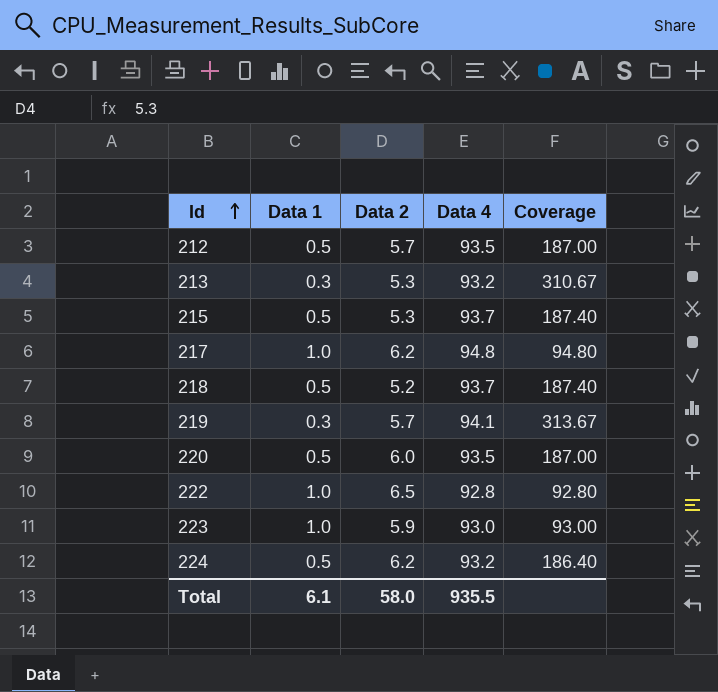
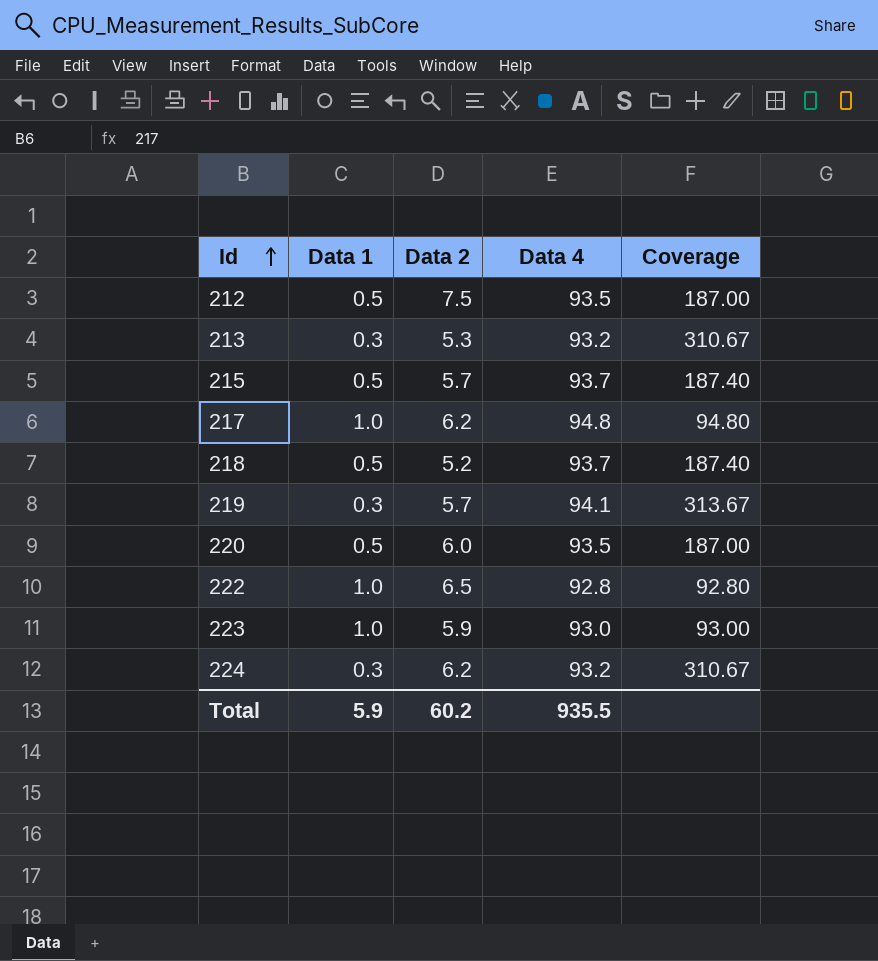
212 | Data 2: 5.7 -> 7.5
215 | Data 2: 5.3 -> 5.7
224 | Data 1: 0.5 -> 0.3
224 | Coverage: 186.40 -> 310.67
Total | Data 1: 6.1 -> 5.9
Total | Data 2: 58.0 -> 60.2

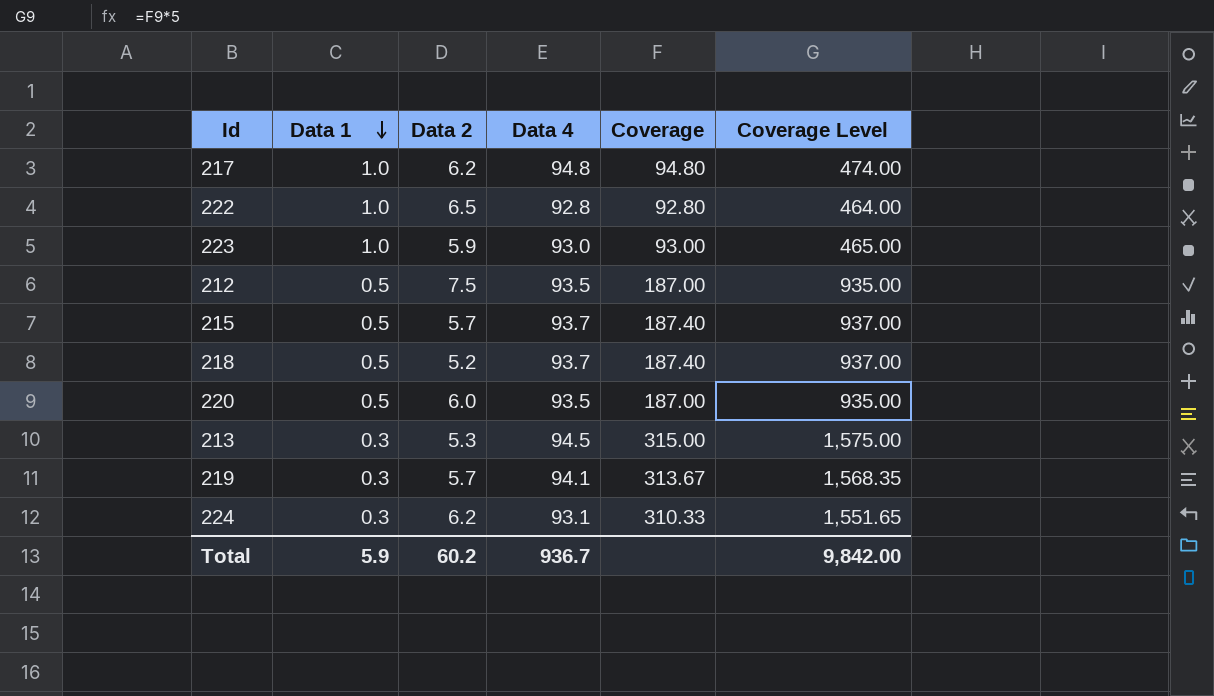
row order: Id ascending -> Data 1 descending
column Coverage Level | formula: none -> [Coverage] * 5
213 | Data 4: 93.2 -> 94.5
213 | Coverage: 310.67 -> 315.00
224 | Data 4: 93.2 -> 93.1
224 | Coverage: 310.67 -> 310.33
Total | Data 4: 935.5 -> 936.7

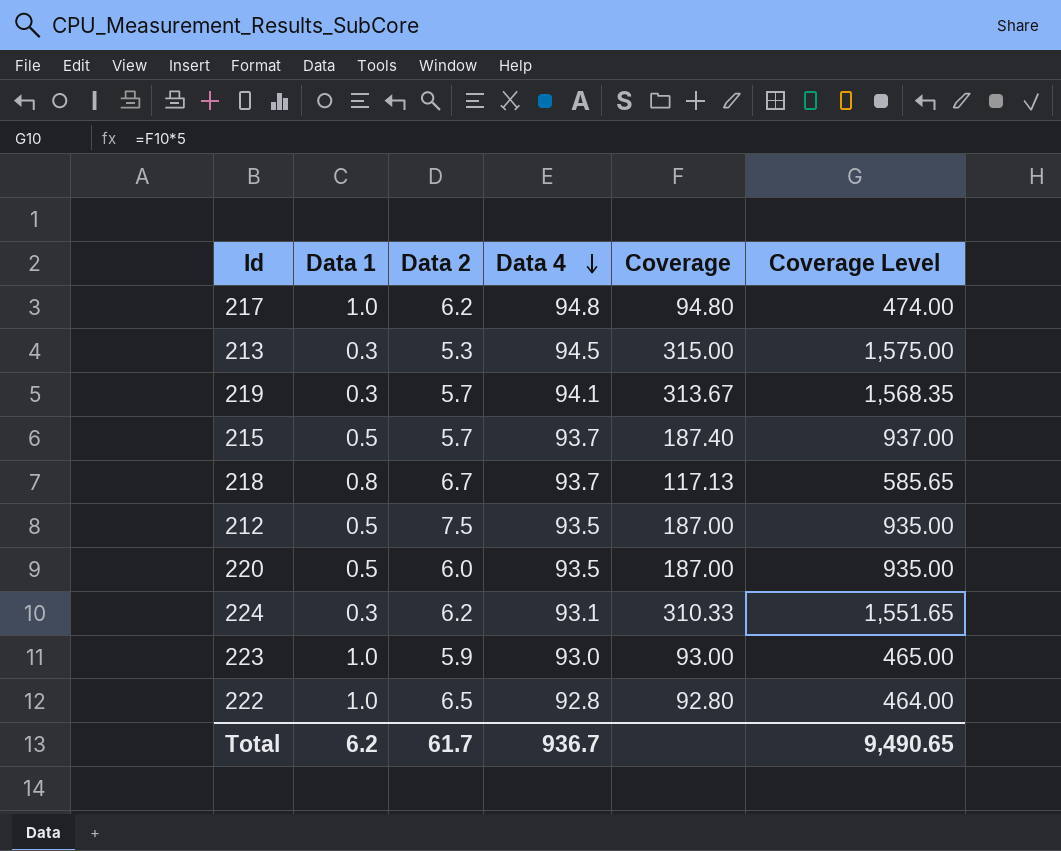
row order: Data 1 descending -> Data 4 descending
218 | Data 1: 0.5 -> 0.8
218 | Data 2: 5.2 -> 6.7
218 | Coverage: 187.40 -> 117.13
218 | Coverage Level: 937.00 -> 585.65
Total | Data 1: 5.9 -> 6.2
Total | Data 2: 60.2 -> 61.7
Total | Coverage Level: 9,842.00 -> 9,490.65

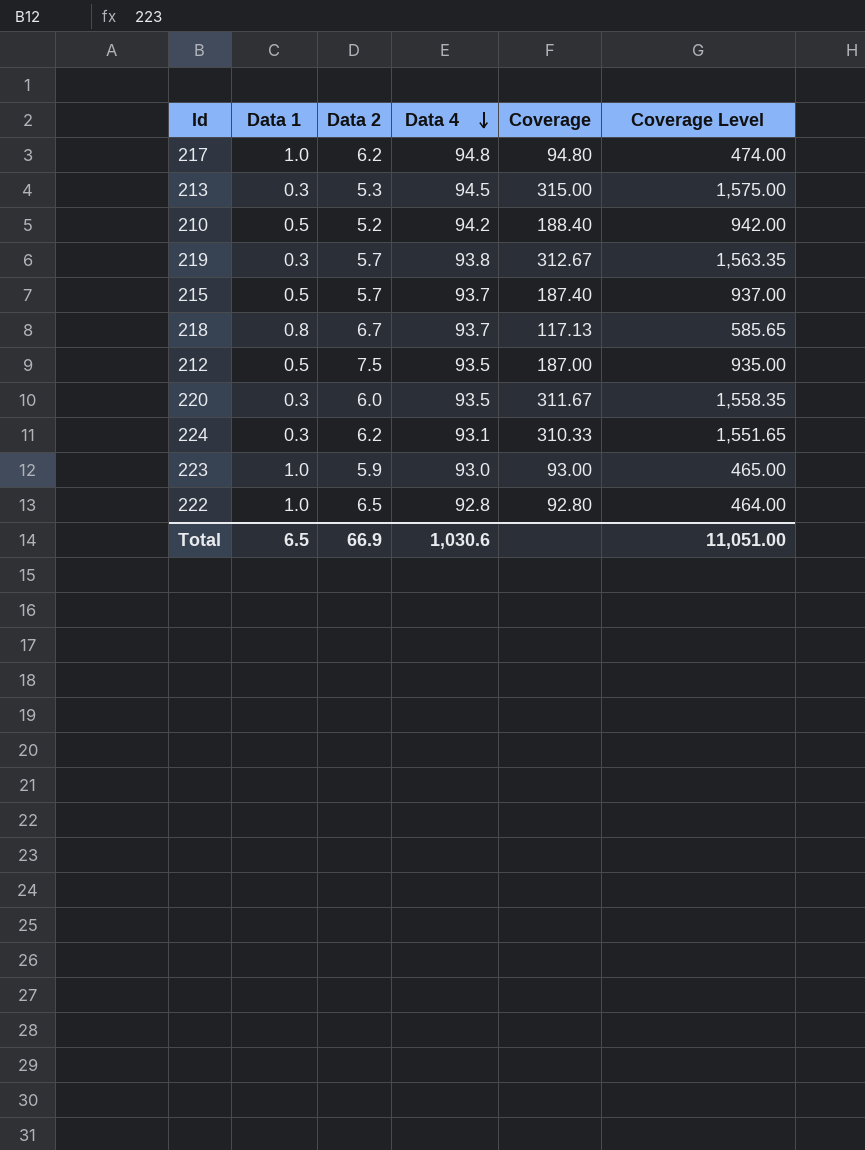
row 210: none -> 0.5 | 5.2 | 94.2 | 188.40 | 942.00
219 | Data 4: 94.1 -> 93.8
219 | Coverage: 313.67 -> 312.67
219 | Coverage Level: 1,568.35 -> 1,563.35
220 | Data 1: 0.5 -> 0.3
220 | Coverage: 187.00 -> 311.67
220 | Coverage Level: 935.00 -> 1,558.35
Total | Data 1: 6.2 -> 6.5
Total | Data 2: 61.7 -> 66.9
Total | Data 4: 936.7 -> 1,030.6
Total | Coverage Level: 9,490.65 -> 11,051.00

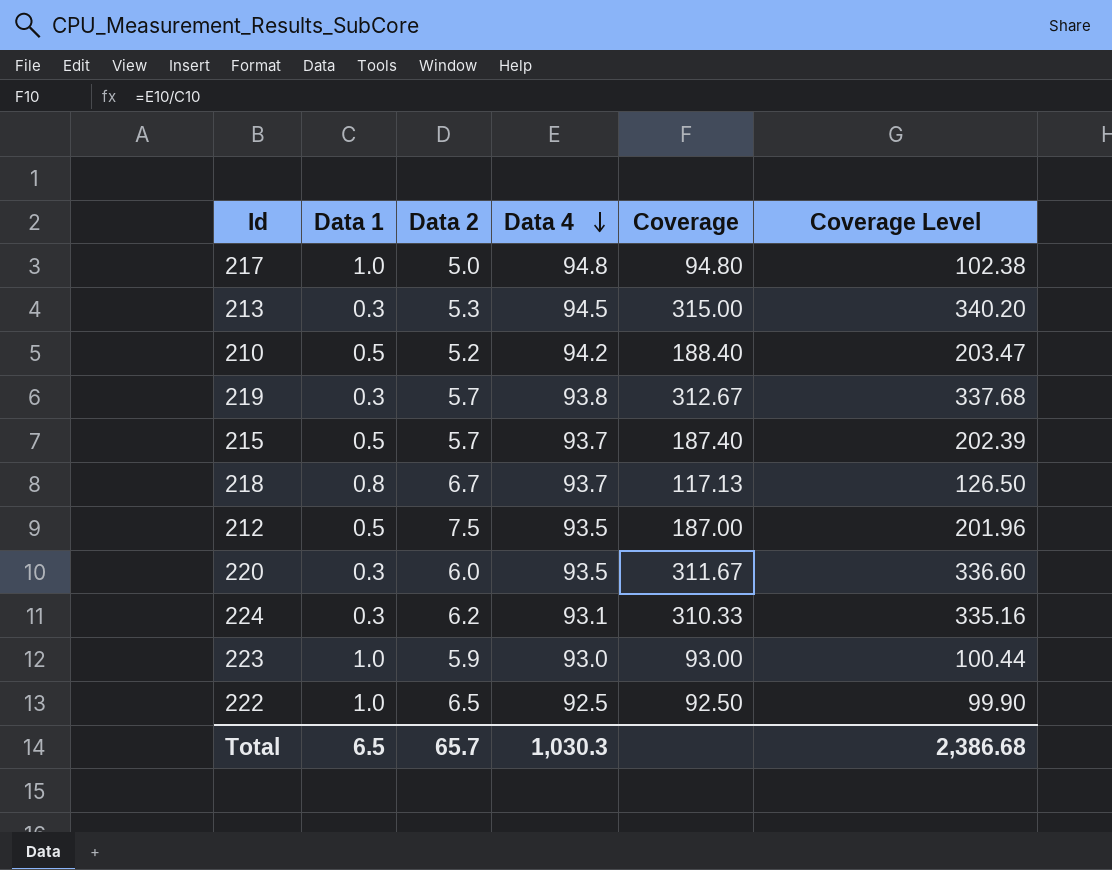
column Coverage Level | formula: [Coverage] * 5 -> [Coverage] * 1.08
217 | Data 2: 6.2 -> 5.0
222 | Data 4: 92.8 -> 92.5
222 | Coverage: 92.80 -> 92.50
Total | Data 2: 66.9 -> 65.7
Total | Data 4: 1,030.6 -> 1,030.3
Total | Coverage Level: 11,051.00 -> 2,386.68

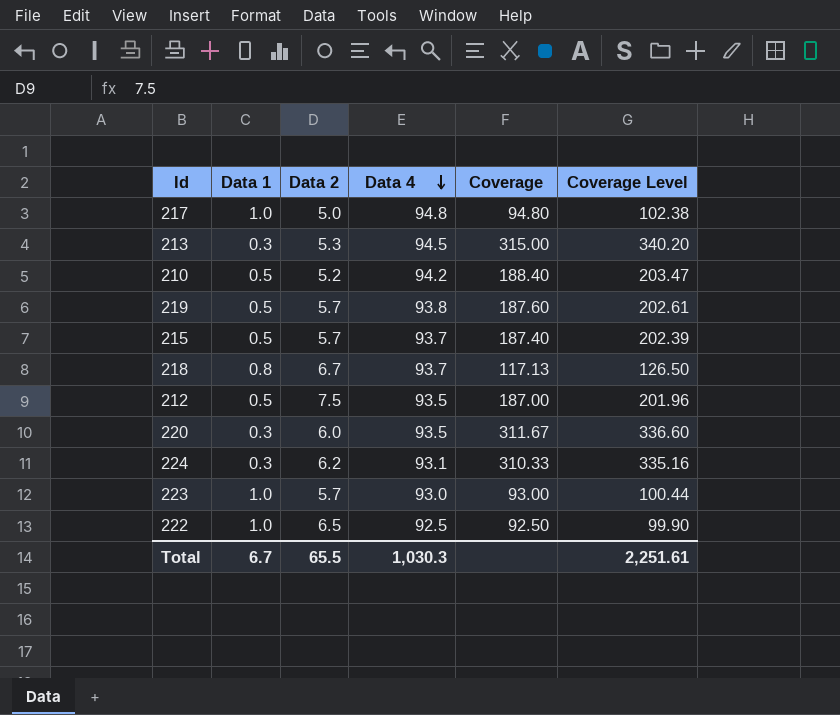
219 | Data 1: 0.3 -> 0.5
219 | Coverage: 312.67 -> 187.60
219 | Coverage Level: 337.68 -> 202.61
223 | Data 2: 5.9 -> 5.7
Total | Data 1: 6.5 -> 6.7
Total | Data 2: 65.7 -> 65.5
Total | Coverage Level: 2,386.68 -> 2,251.61

